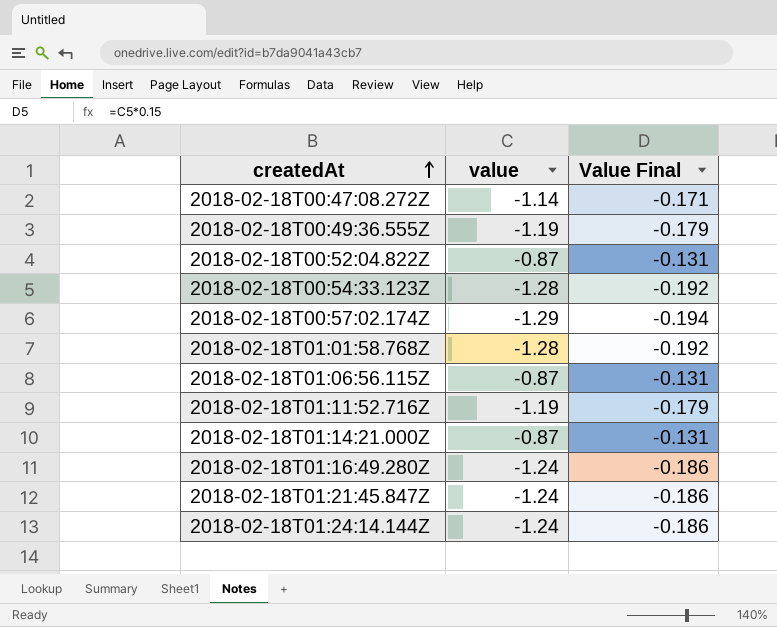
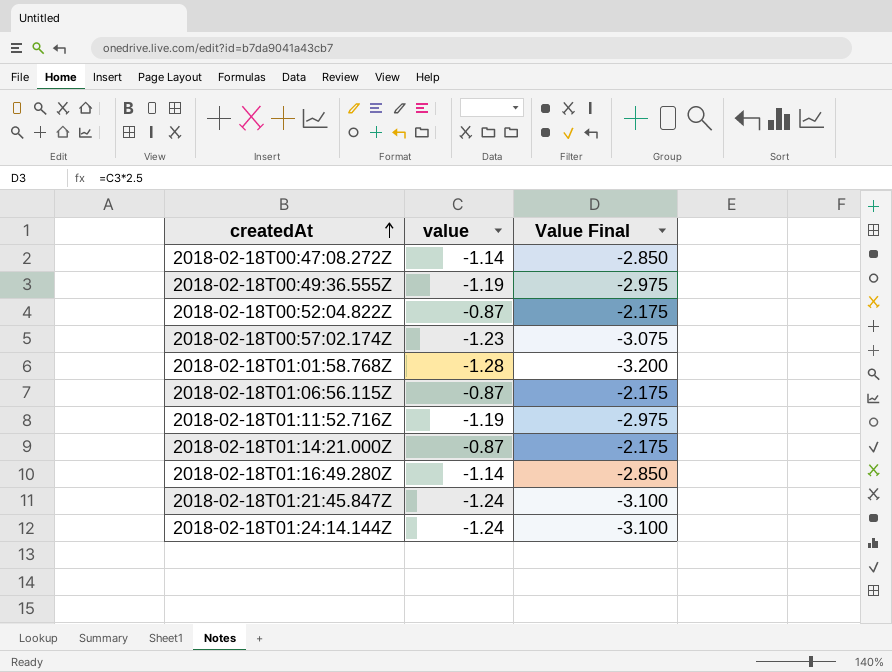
column Value Final | formula: [value] * 0.15 -> [value] * 2.5
row 2018-02-18T00:54:33.123Z: -1.28 | -0.192 -> none
2018-02-18T00:57:02.174Z | value: -1.29 -> -1.23
2018-02-18T01:16:49.280Z | value: -1.24 -> -1.14

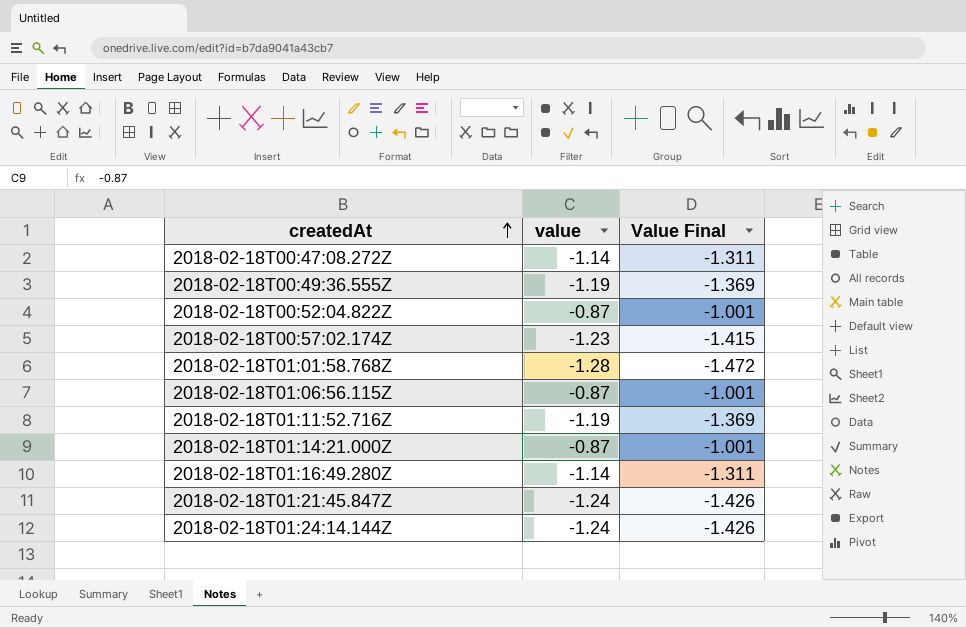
column Value Final | formula: [value] * 2.5 -> [value] * 1.15

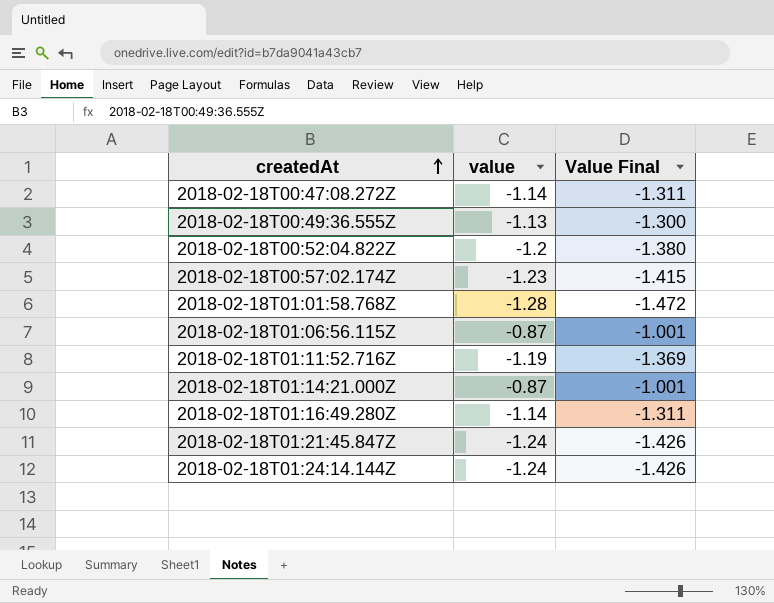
2018-02-18T00:49:36.555Z | value: -1.19 -> -1.13
2018-02-18T00:49:36.555Z | Value Final: -1.369 -> -1.300
2018-02-18T00:52:04.822Z | value: -0.87 -> -1.2
2018-02-18T00:52:04.822Z | Value Final: -1.001 -> -1.380

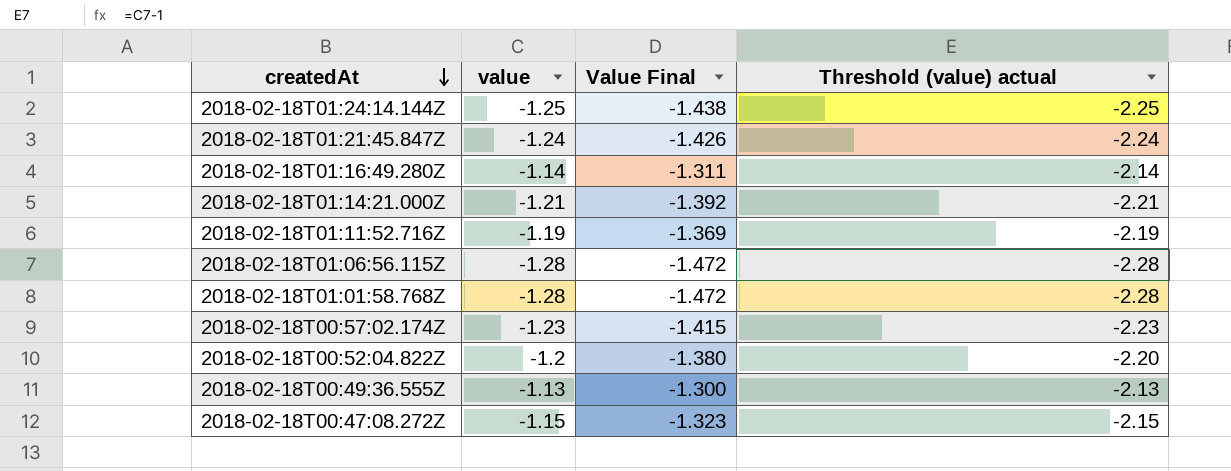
row order: createdAt ascending -> createdAt descending
column Threshold (value) actual | formula: none -> [value] - 1
2018-02-18T01:24:14.144Z | value: -1.24 -> -1.25
2018-02-18T01:24:14.144Z | Value Final: -1.426 -> -1.438
2018-02-18T01:14:21.000Z | value: -0.87 -> -1.21
2018-02-18T01:14:21.000Z | Value Final: -1.001 -> -1.392
2018-02-18T01:06:56.115Z | value: -0.87 -> -1.28
2018-02-18T01:06:56.115Z | Value Final: -1.001 -> -1.472
2018-02-18T00:47:08.272Z | value: -1.14 -> -1.15
2018-02-18T00:47:08.272Z | Value Final: -1.311 -> -1.323

